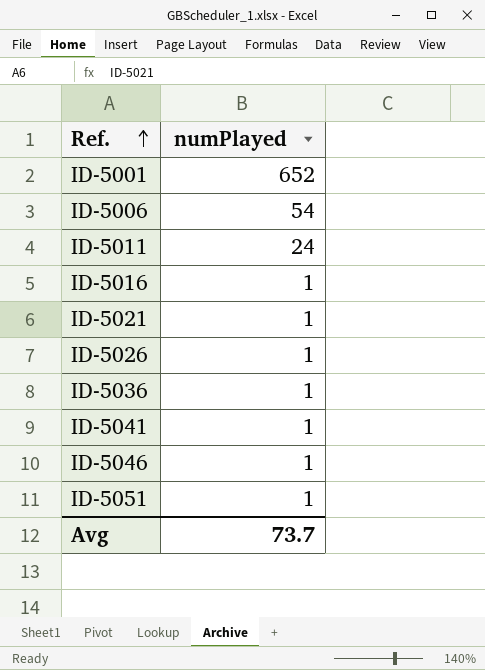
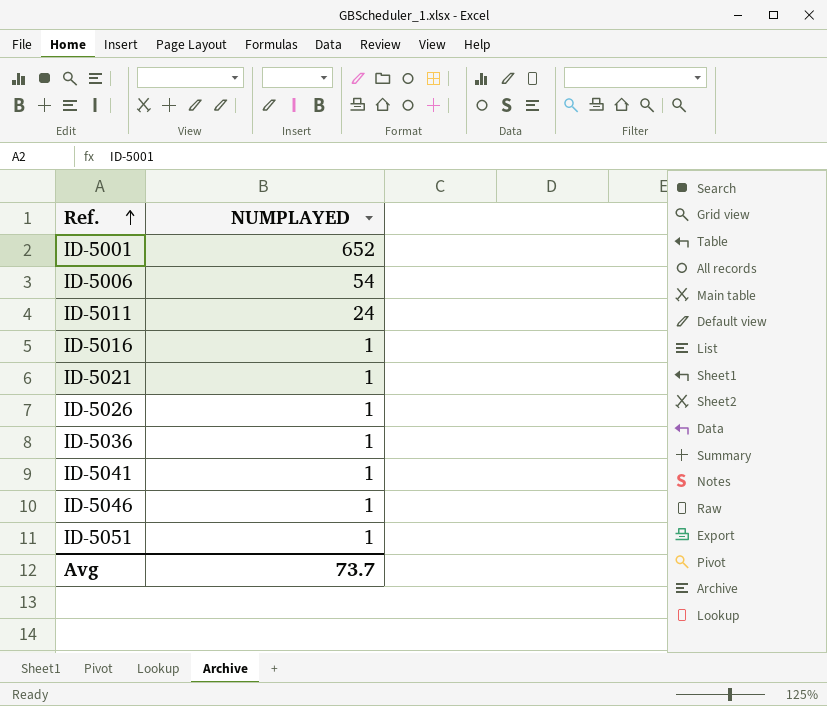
column name: numPlayed -> NUMPLAYED

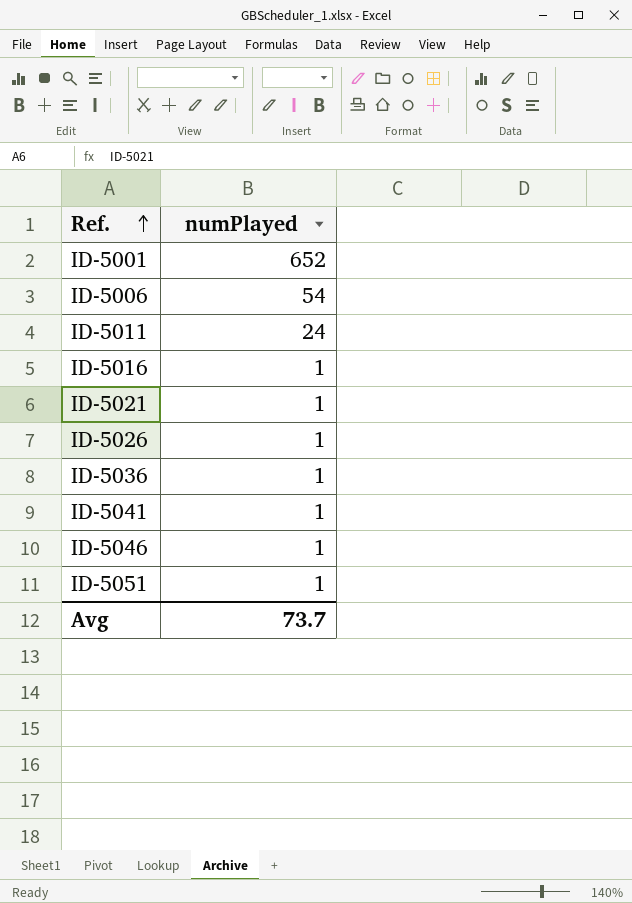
column name: NUMPLAYED -> numPlayed

